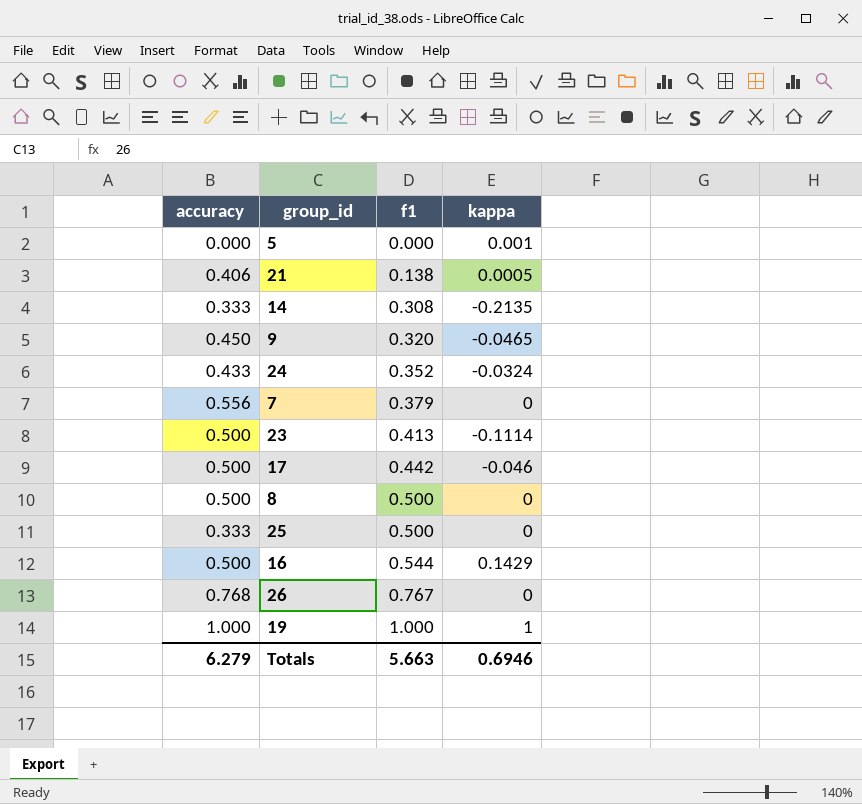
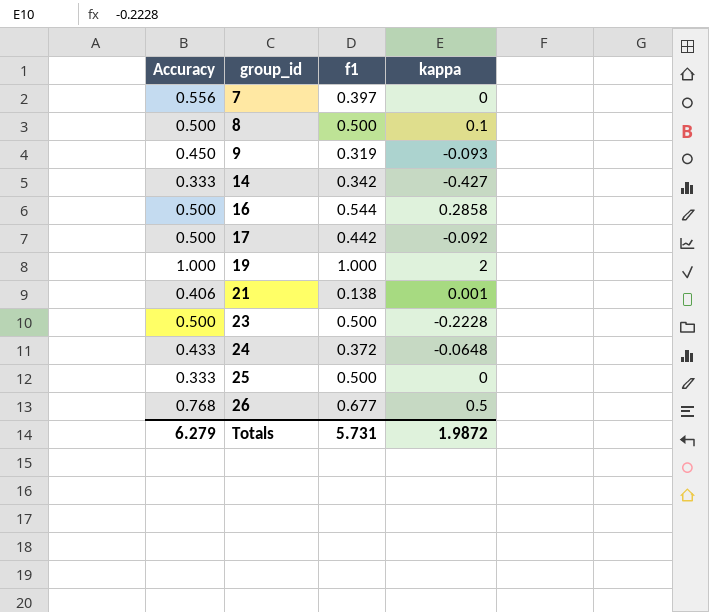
row order: f1 ascending -> group_id ascending
column name: accuracy -> Accuracy
row 5: 0.000 | 0.000 | 0.001 -> none
7 | f1: 0.379 -> 0.397
8 | kappa: 0 -> 0.1
9 | f1: 0.320 -> 0.319
9 | kappa: -0.0465 -> -0.093
14 | f1: 0.308 -> 0.342
14 | kappa: -0.2135 -> -0.427
16 | kappa: 0.1429 -> 0.2858
17 | kappa: -0.046 -> -0.092
19 | kappa: 1 -> 2
21 | kappa: 0.0005 -> 0.001
23 | f1: 0.413 -> 0.500
23 | kappa: -0.1114 -> -0.2228
24 | f1: 0.352 -> 0.372
24 | kappa: -0.0324 -> -0.0648
26 | f1: 0.767 -> 0.677
26 | kappa: 0 -> 0.5
Totals | f1: 5.663 -> 5.731
Totals | kappa: 0.6946 -> 1.9872

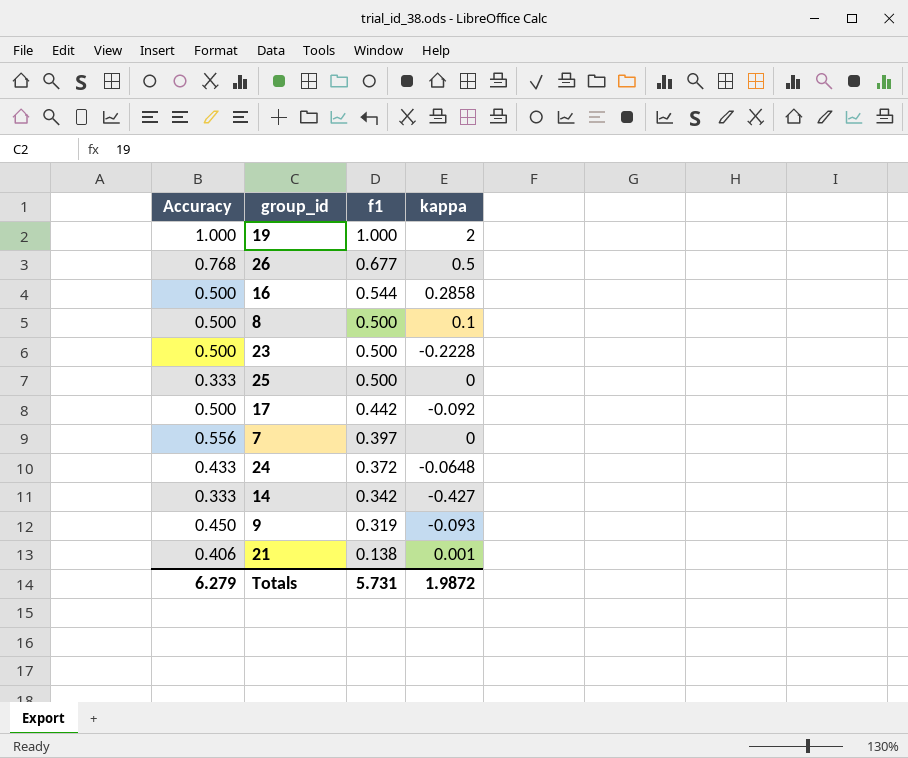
row order: group_id ascending -> f1 descending

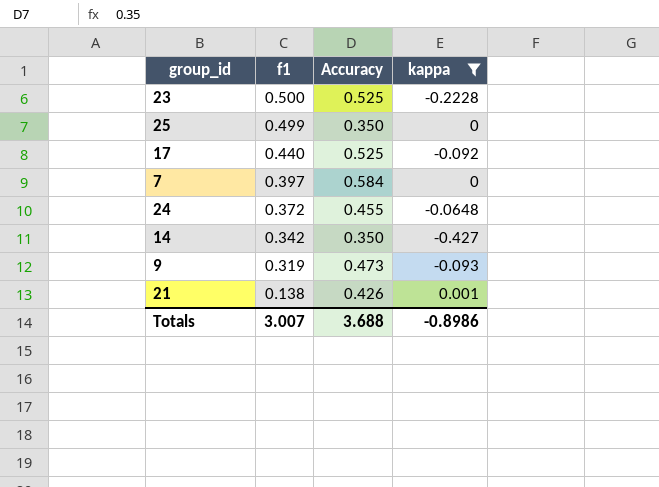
filter: none -> kappa <= 0.001
column Accuracy | position: 1 -> 3
23 | Accuracy: 0.500 -> 0.525
25 | f1: 0.500 -> 0.499
25 | Accuracy: 0.333 -> 0.350
17 | f1: 0.442 -> 0.440
17 | Accuracy: 0.500 -> 0.525
7 | Accuracy: 0.556 -> 0.584
24 | Accuracy: 0.433 -> 0.455
14 | Accuracy: 0.333 -> 0.350
9 | Accuracy: 0.450 -> 0.473
21 | Accuracy: 0.406 -> 0.426
Totals | f1: 5.731 -> 3.007
Totals | Accuracy: 6.279 -> 3.688
Totals | kappa: 1.9872 -> -0.8986

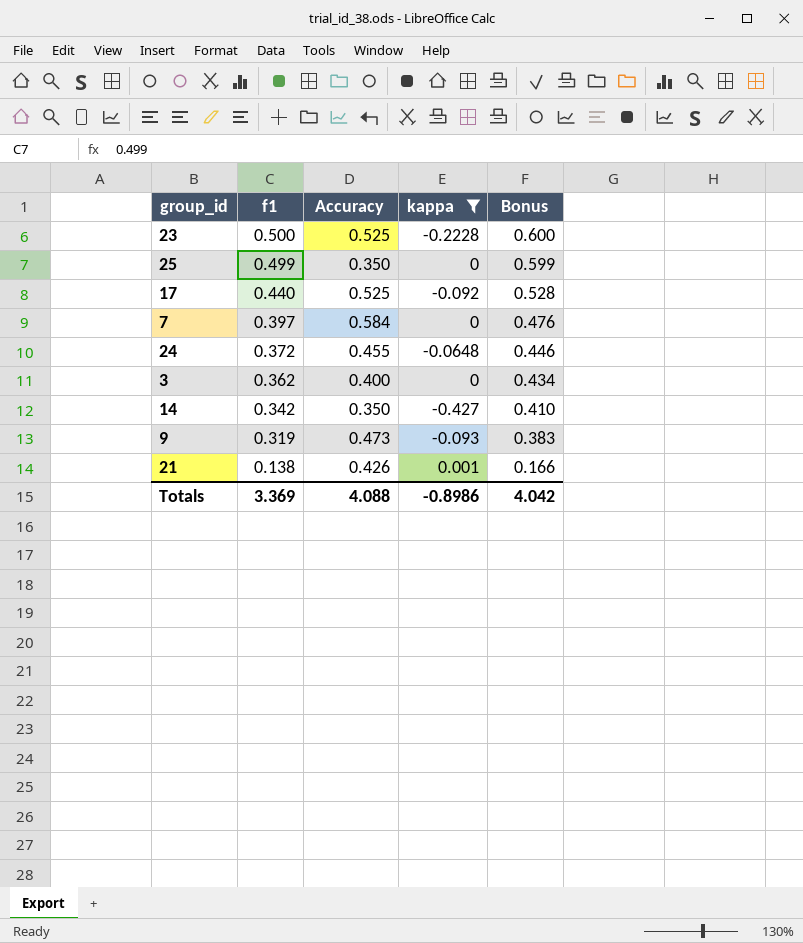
column Bonus | formula: none -> [f1] * 1.2
row 3: none -> 0.362 | 0.400 | 0 | 0.434
Totals | f1: 3.007 -> 3.369
Totals | Accuracy: 3.688 -> 4.088

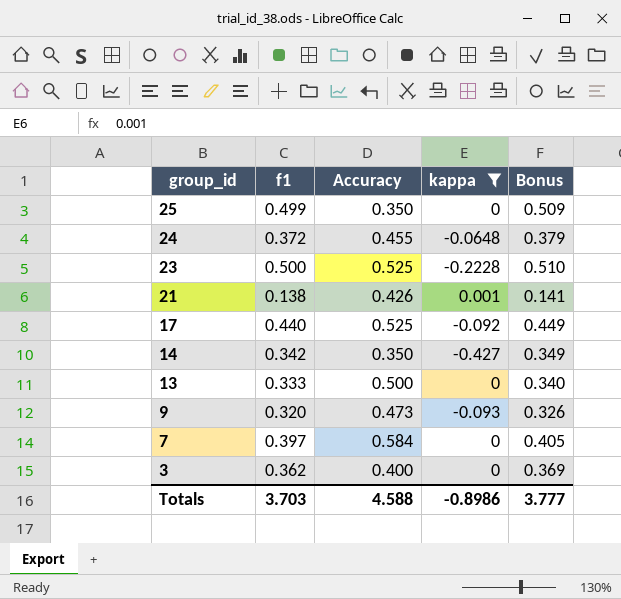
row order: f1 descending -> group_id descending
column Bonus | formula: [f1] * 1.2 -> [f1] * 1.02
row 13: none -> 0.333 | 0.500 | 0 | 0.340
9 | f1: 0.319 -> 0.320
Totals | f1: 3.369 -> 3.703
Totals | Accuracy: 4.088 -> 4.588
Totals | Bonus: 4.042 -> 3.777

